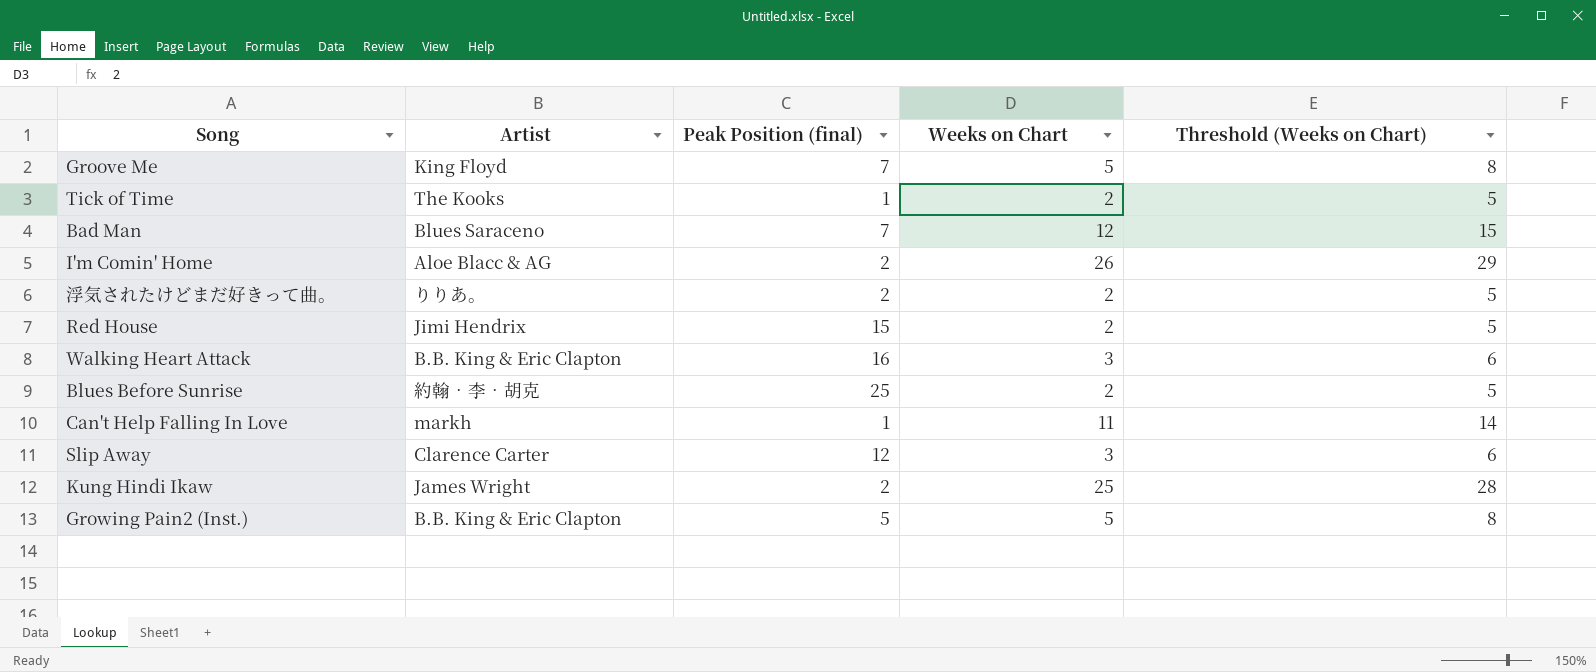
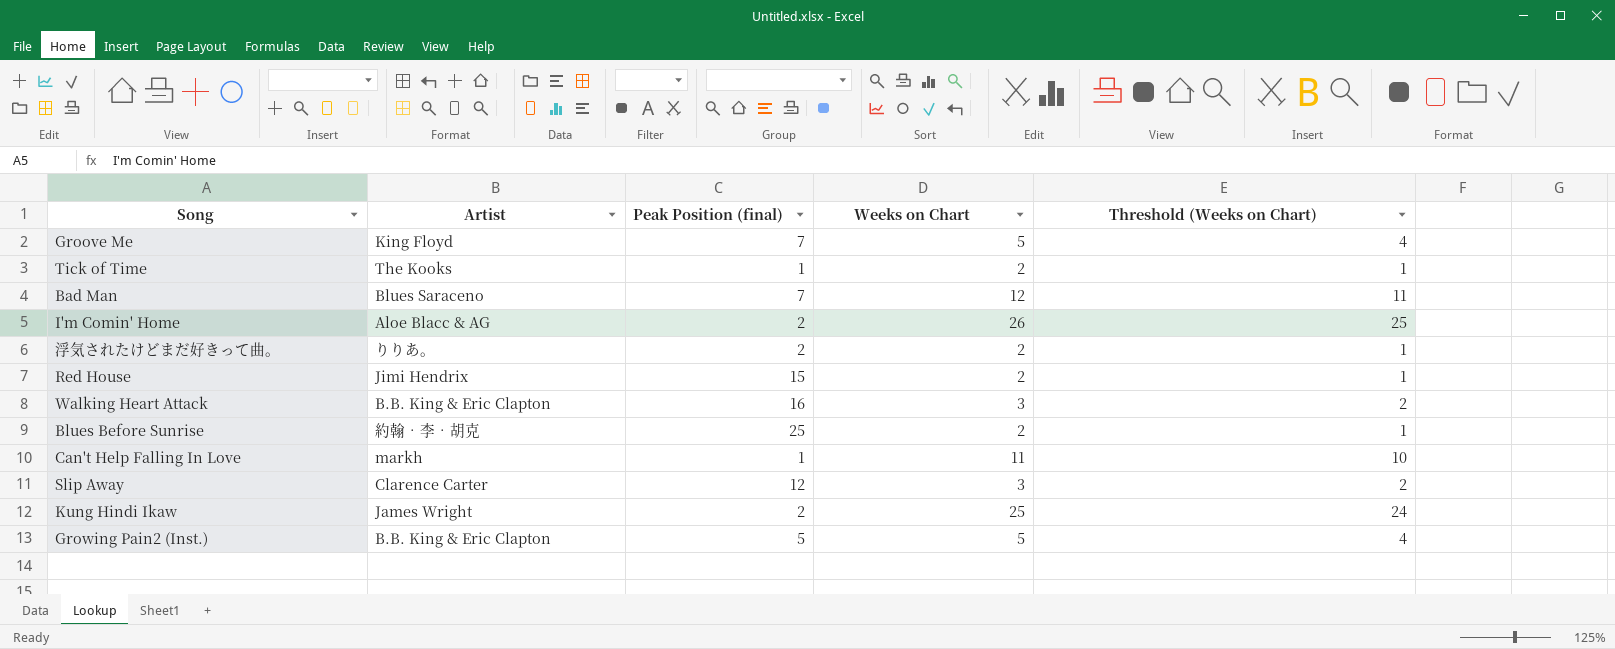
column Threshold (Weeks on Chart) | formula: [Weeks on Chart] + 3 -> [Weeks on Chart] - 1

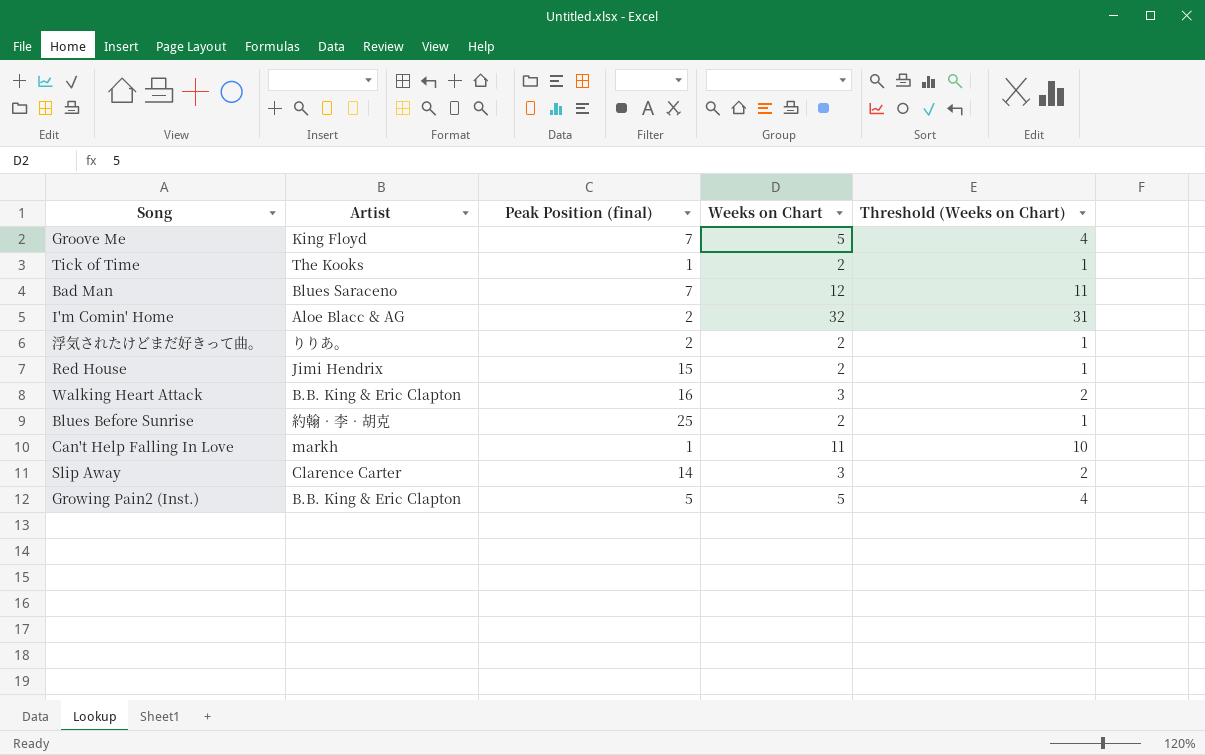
row Kung Hindi Ikaw: James Wright | 2 | 25 | 24 -> none
I'm Comin' Home | Weeks on Chart: 26 -> 32
I'm Comin' Home | Threshold (Weeks on Chart): 25 -> 31
Slip Away | Peak Position (final): 12 -> 14

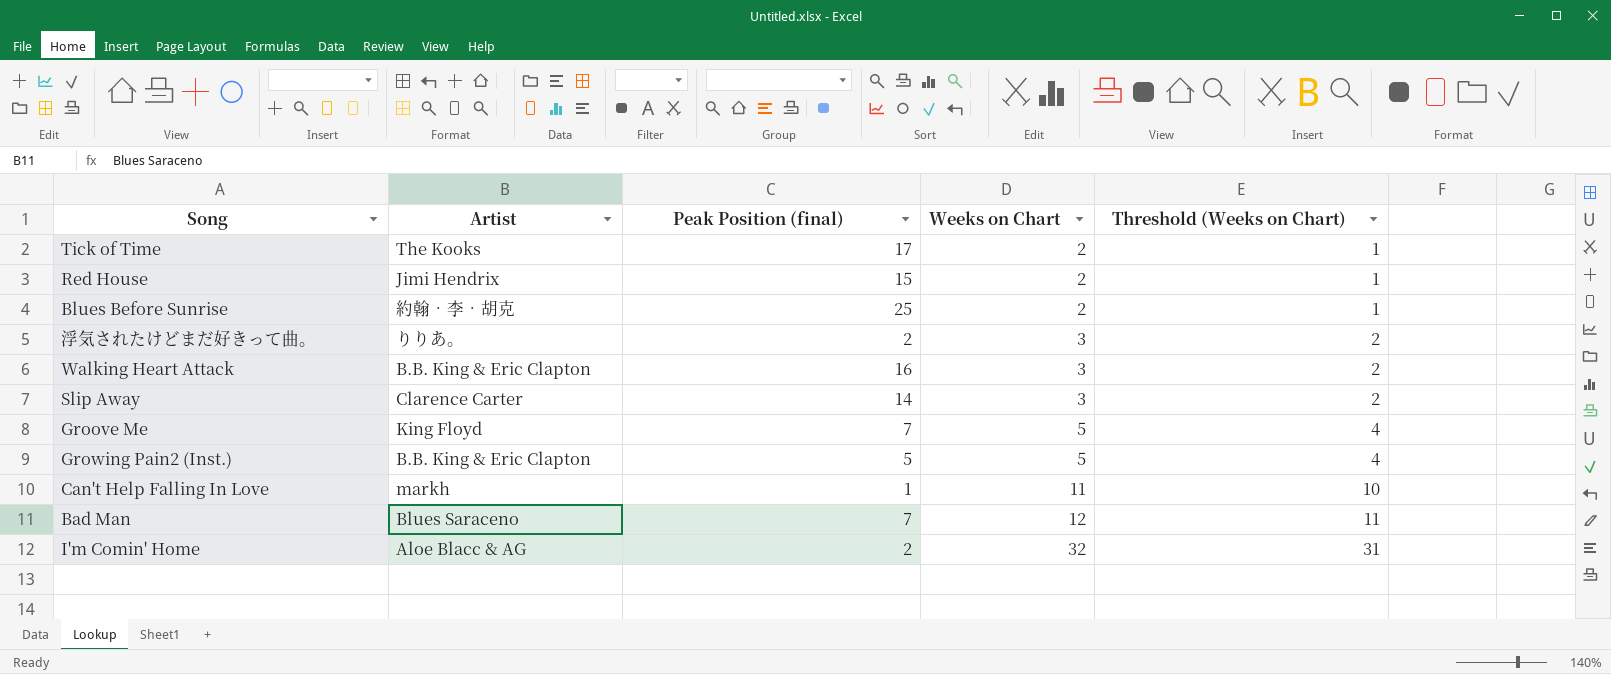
row order: none -> Weeks on Chart ascending
Tick of Time | Peak Position (final): 1 -> 17
浮気されたけどまだ好きって曲。 | Weeks on Chart: 2 -> 3
浮気されたけどまだ好きって曲。 | Threshold (Weeks on Chart): 1 -> 2

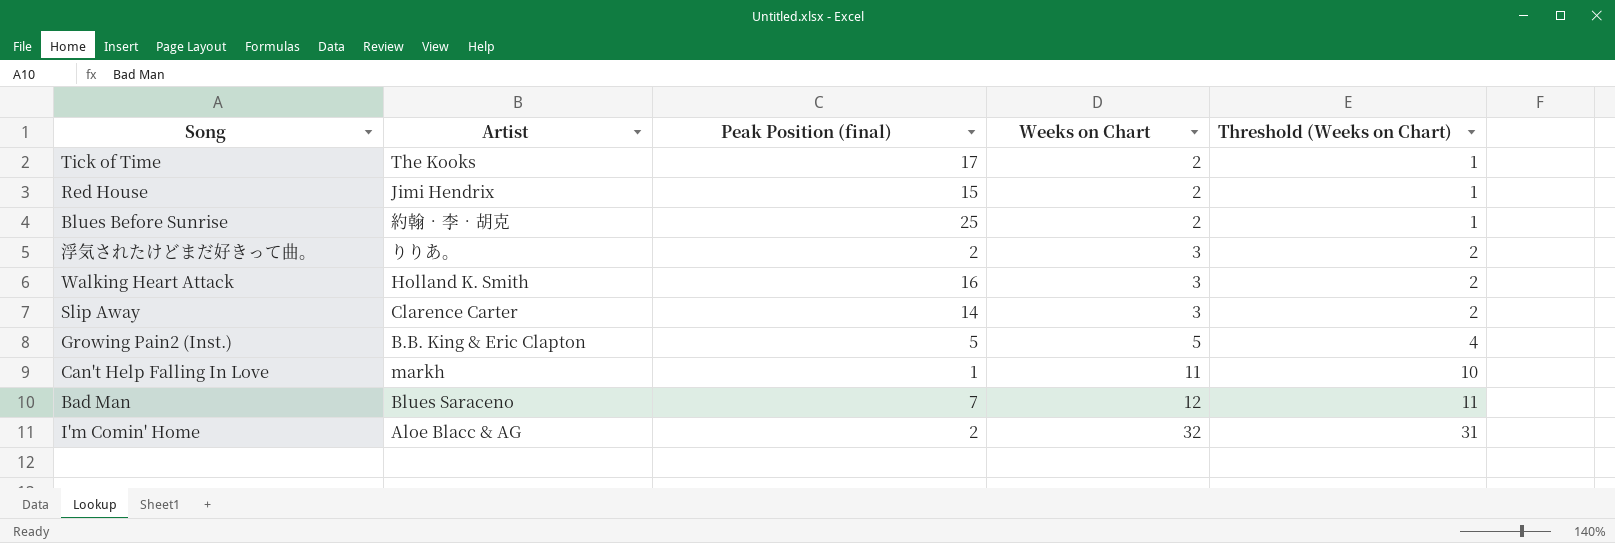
row Groove Me: King Floyd | 7 | 5 | 4 -> none
Walking Heart Attack | Artist: B.B. King & Eric Clapton -> Holland K. Smith

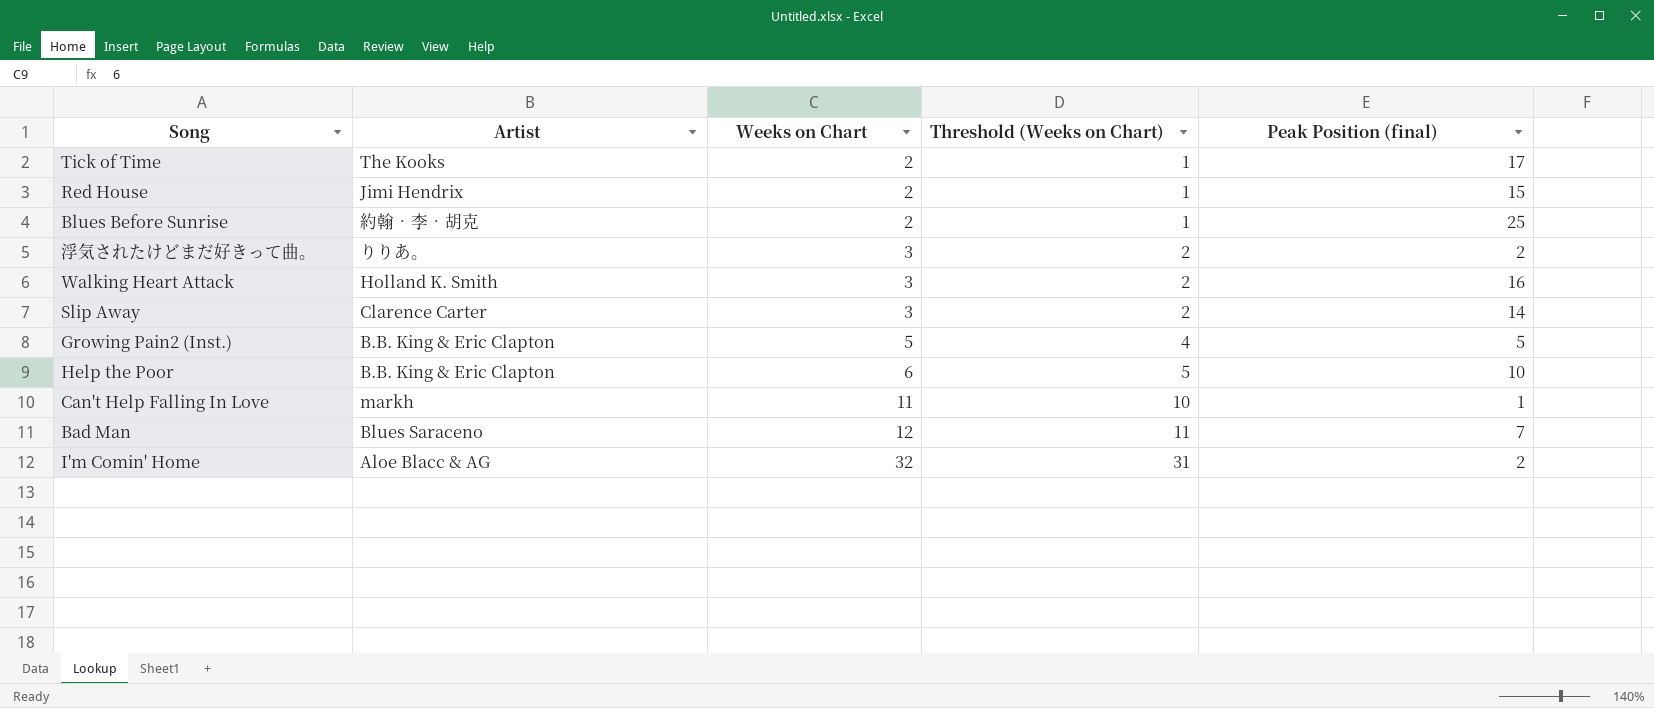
column Peak Position (final) | position: 3 -> 5
row Help the Poor: none -> B.B. King & Eric Clapton | 6 | 5 | 10

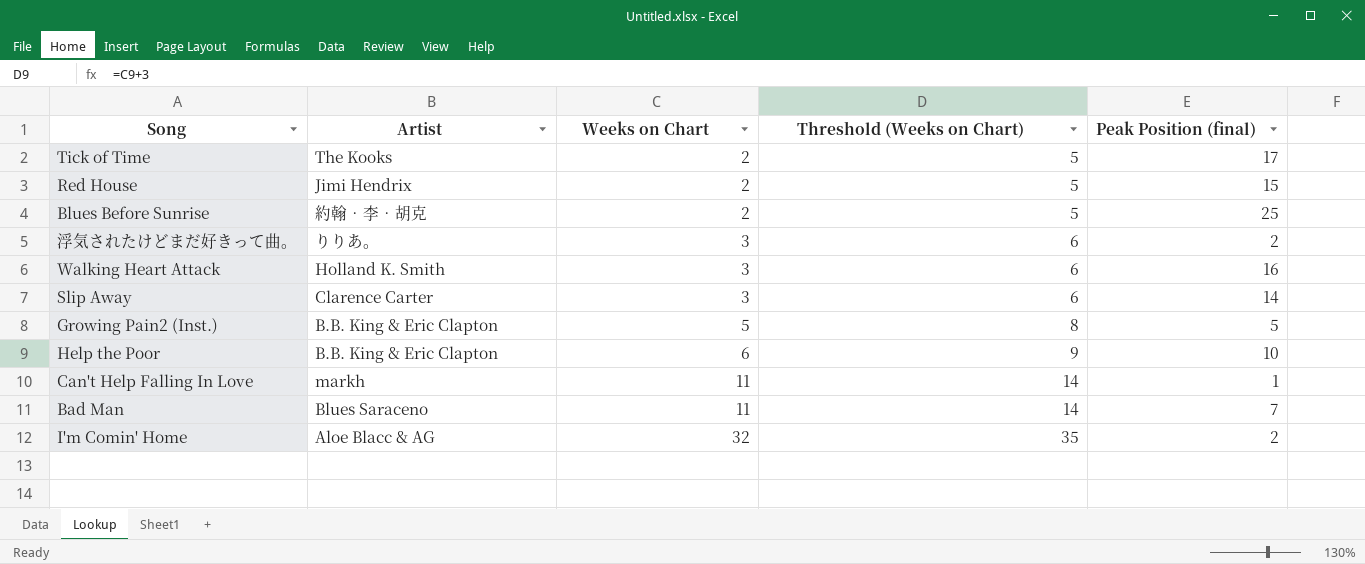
column Threshold (Weeks on Chart) | formula: [Weeks on Chart] - 1 -> [Weeks on Chart] + 3
Bad Man | Weeks on Chart: 12 -> 11

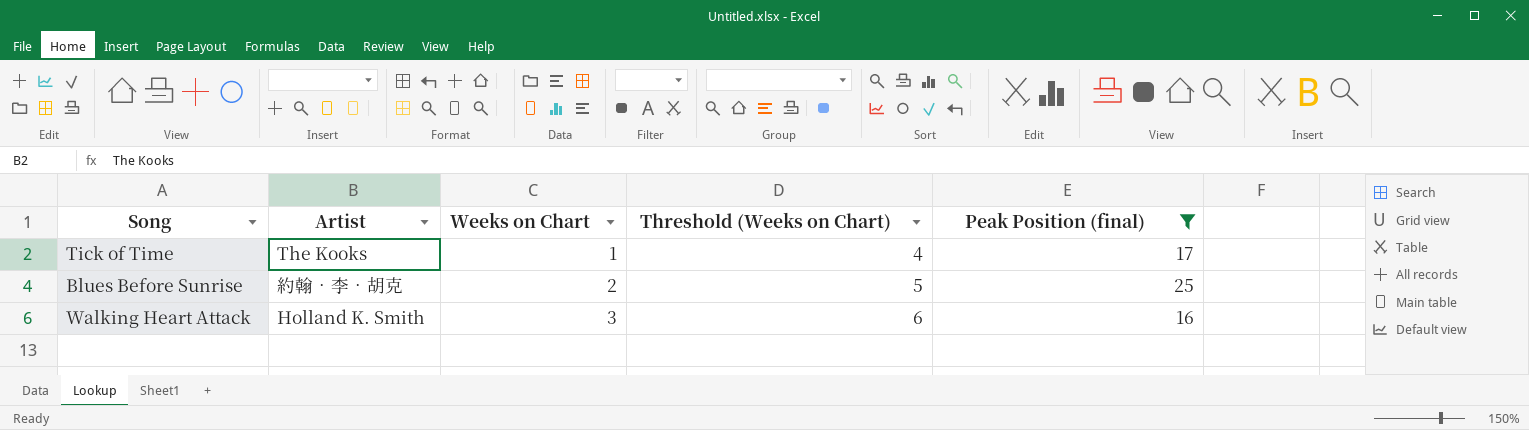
filter: none -> Peak Position (final) >= 16
Tick of Time | Weeks on Chart: 2 -> 1
Tick of Time | Threshold (Weeks on Chart): 5 -> 4

